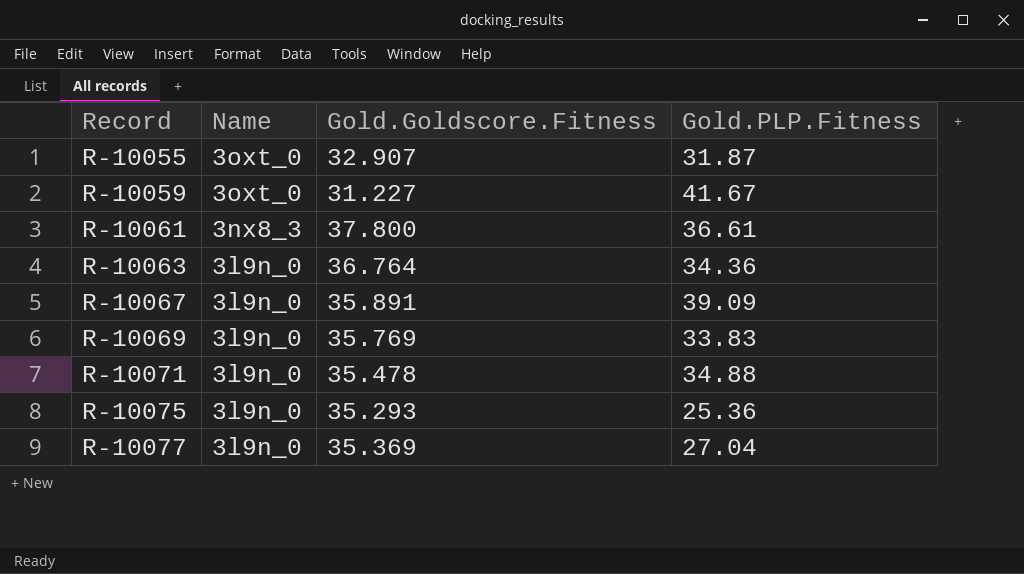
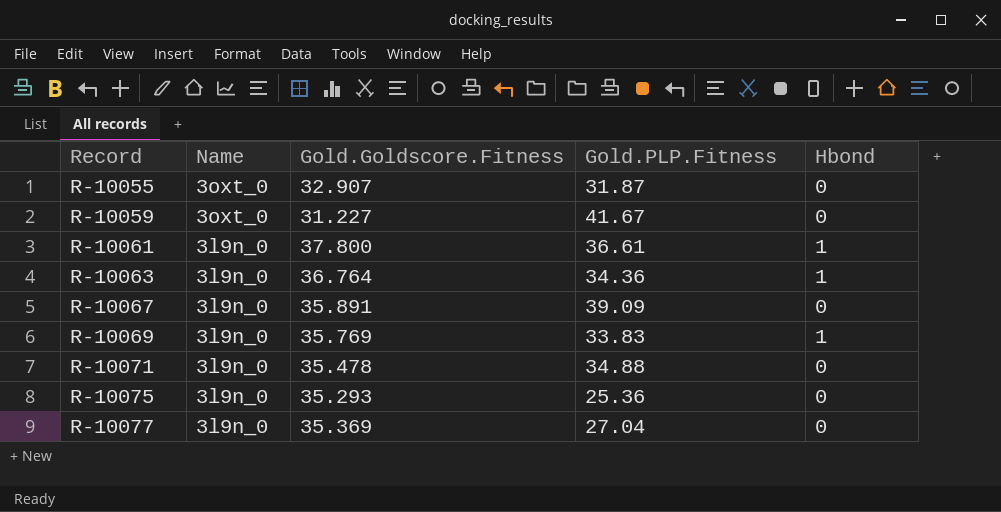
column Hbond | position: none -> 5
R-10061 | Name: 3nx8_3 -> 3l9n_0

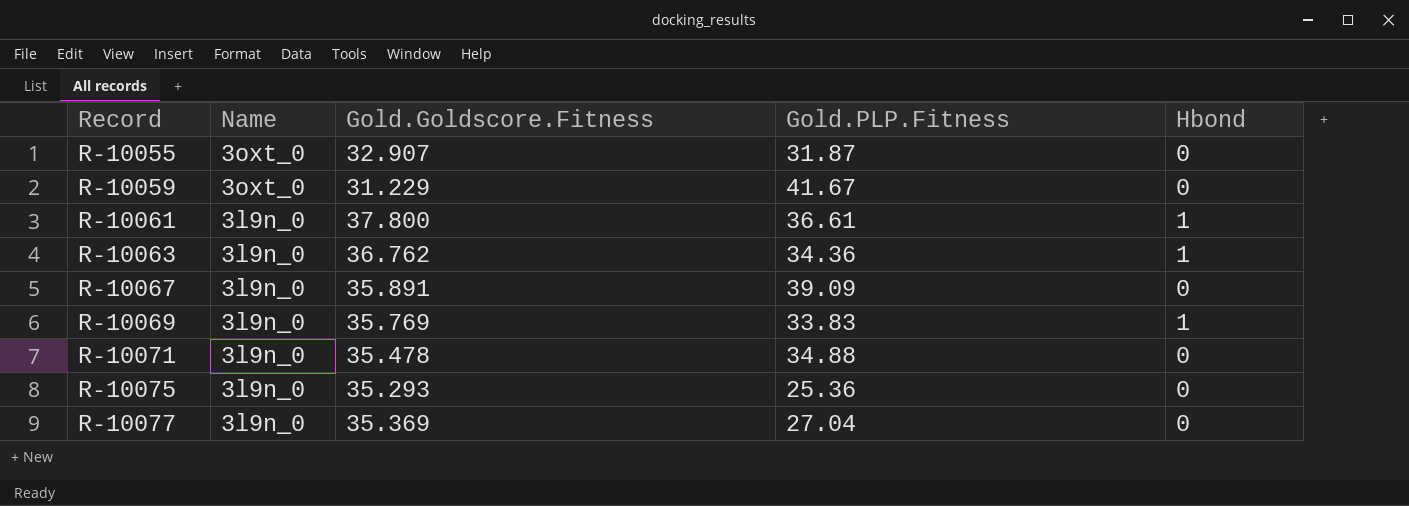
R-10059 | Gold.Goldscore.Fitness: 31.227 -> 31.229
R-10063 | Gold.Goldscore.Fitness: 36.764 -> 36.762

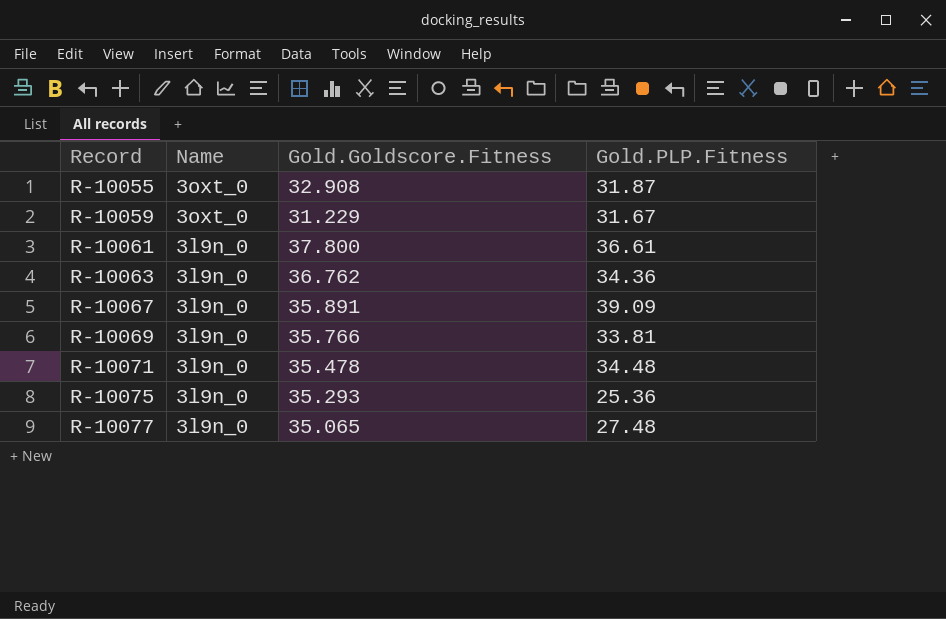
column Hbond | position: 5 -> none
R-10055 | Gold.Goldscore.Fitness: 32.907 -> 32.908
R-10059 | Gold.PLP.Fitness: 41.67 -> 31.67
R-10069 | Gold.Goldscore.Fitness: 35.769 -> 35.766
R-10069 | Gold.PLP.Fitness: 33.83 -> 33.81
R-10071 | Gold.PLP.Fitness: 34.88 -> 34.48
R-10077 | Gold.Goldscore.Fitness: 35.369 -> 35.065
R-10077 | Gold.PLP.Fitness: 27.04 -> 27.48

